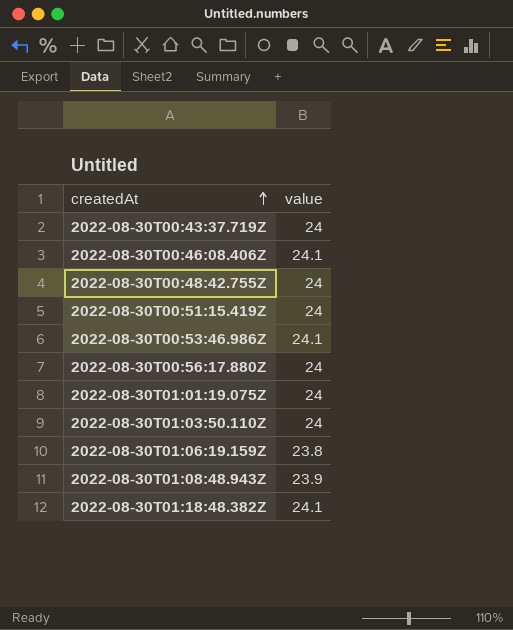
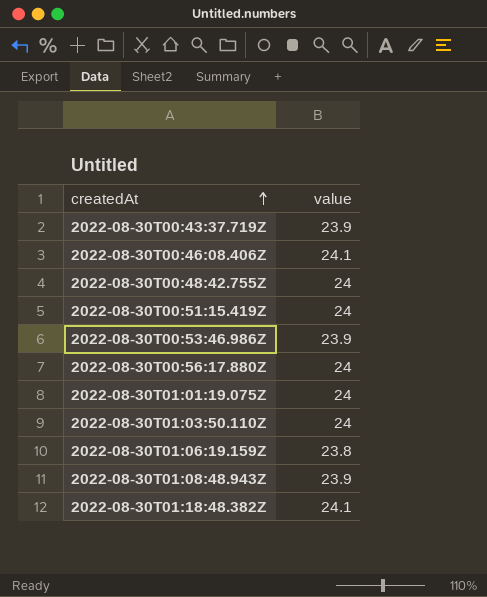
2022-08-30T00:43:37.719Z | value: 24 -> 23.9
2022-08-30T00:53:46.986Z | value: 24.1 -> 23.9

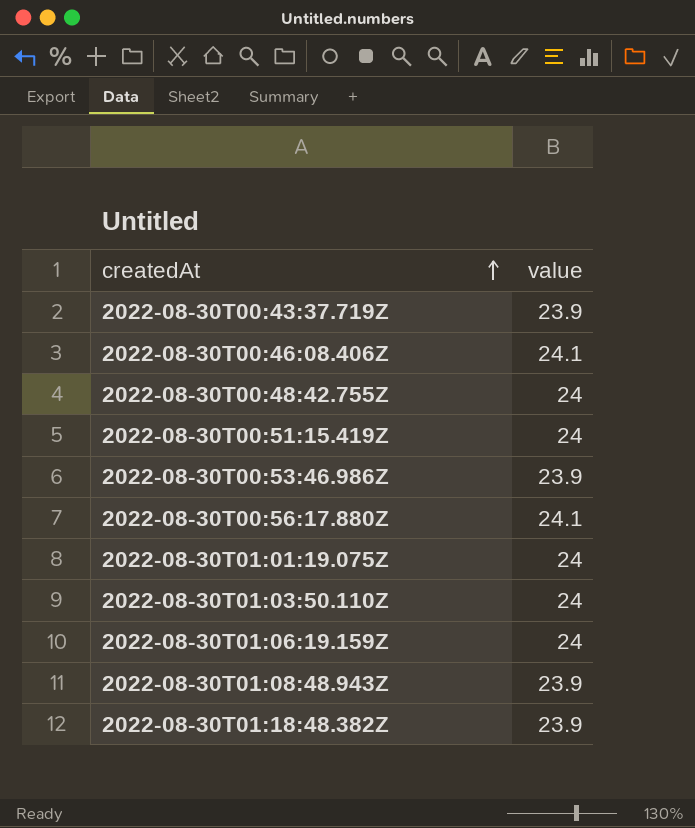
2022-08-30T00:56:17.880Z | value: 24 -> 24.1
2022-08-30T01:06:19.159Z | value: 23.8 -> 24
2022-08-30T01:18:48.382Z | value: 24.1 -> 23.9

